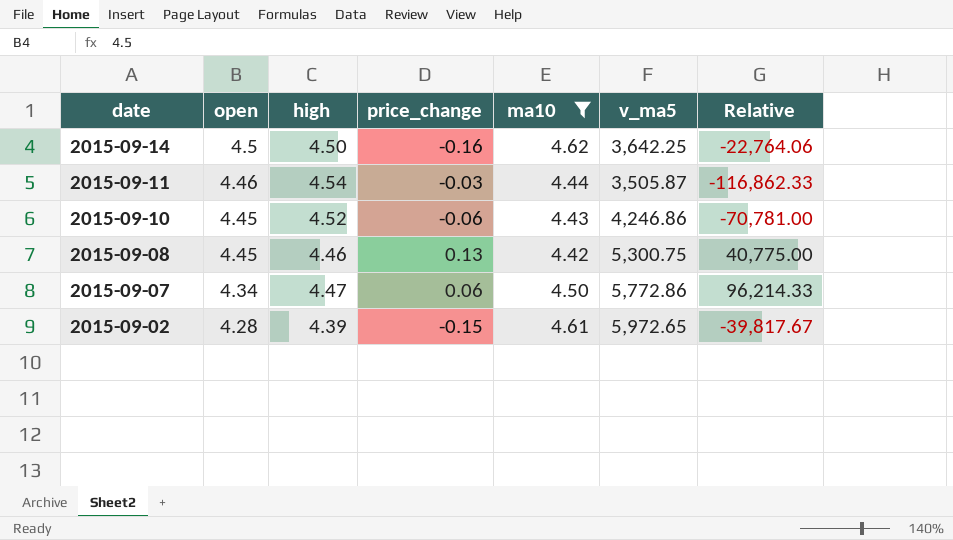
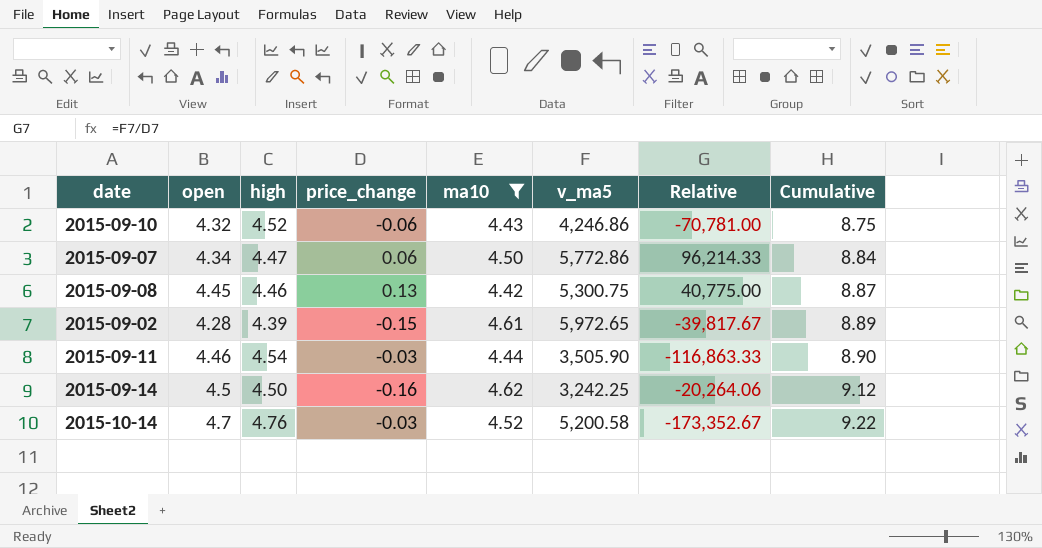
row order: date descending -> Cumulative ascending
column Cumulative | formula: none -> [open] + [ma10]
2015-09-10 | open: 4.45 -> 4.32
2015-09-11 | v_ma5: 3,505.87 -> 3,505.90
2015-09-11 | Relative: -116,862.33 -> -116,863.33
2015-09-14 | v_ma5: 3,642.25 -> 3,242.25
2015-09-14 | Relative: -22,764.06 -> -20,264.06
row 2015-10-14: none -> 4.7 | 4.76 | -0.03 | 4.52 | 5,200.58 | -173,352.67 | 9.22

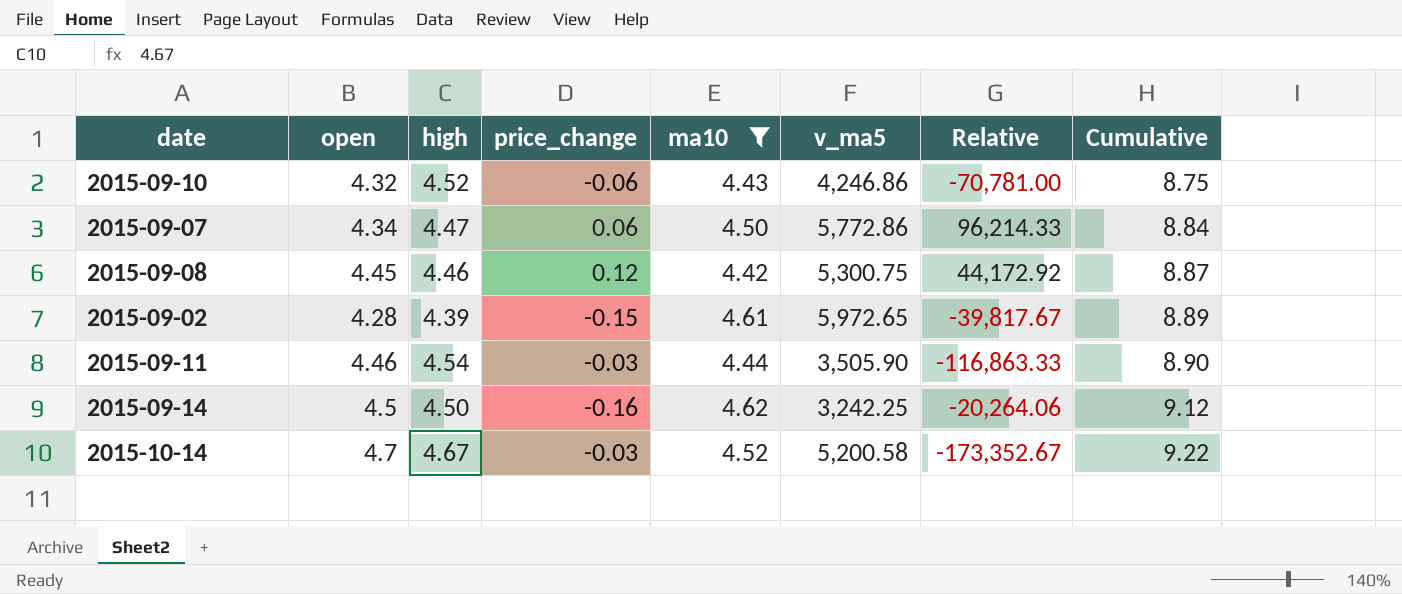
2015-09-08 | price_change: 0.13 -> 0.12
2015-09-08 | Relative: 40,775.00 -> 44,172.92
2015-10-14 | high: 4.76 -> 4.67

